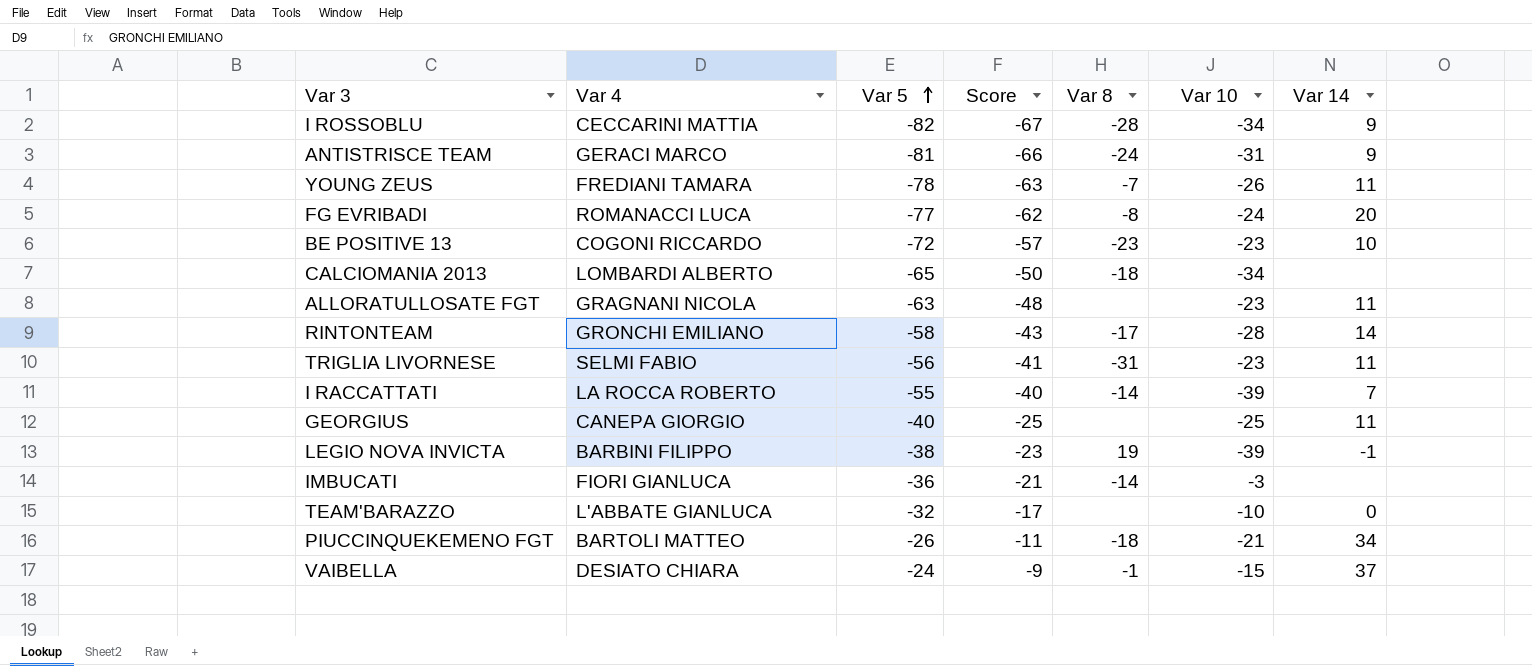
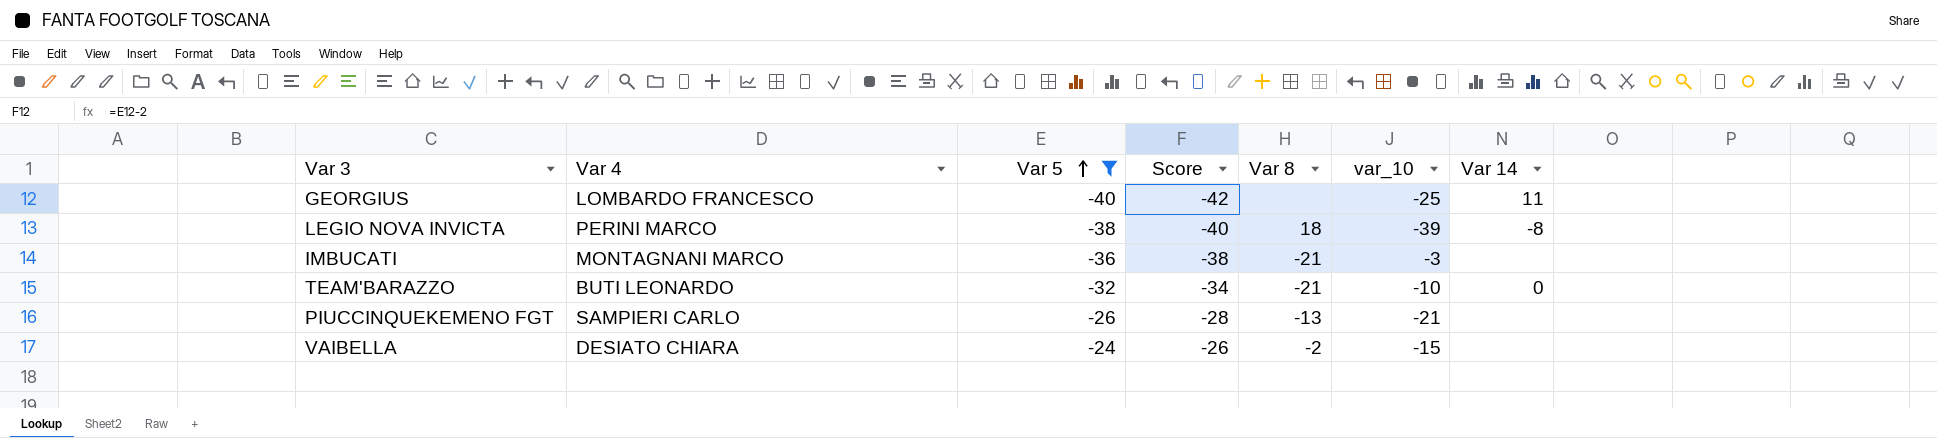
filter: none -> Var 5 >= -40
column Score | formula: [Var 5] + 15 -> [Var 5] - 2
column name: Var 10 -> var_10
GEORGIUS | Var 4: CANEPA GIORGIO -> LOMBARDO FRANCESCO
LEGIO NOVA INVICTA | Var 4: BARBINI FILIPPO -> PERINI MARCO
LEGIO NOVA INVICTA | Var 8: 19 -> 18
LEGIO NOVA INVICTA | Var 14: -1 -> -8
IMBUCATI | Var 4: FIORI GIANLUCA -> MONTAGNANI MARCO
IMBUCATI | Var 8: -14 -> -21
TEAM'BARAZZO | Var 4: L'ABBATE GIANLUCA -> BUTI LEONARDO
TEAM'BARAZZO | Var 8: none -> -21
PIUCCINQUEKEMENO FGT | Var 4: BARTOLI MATTEO -> SAMPIERI CARLO
PIUCCINQUEKEMENO FGT | Var 8: -18 -> -13
PIUCCINQUEKEMENO FGT | Var 14: 34 -> none
VAIBELLA | Var 8: -1 -> -2
VAIBELLA | Var 14: 37 -> none

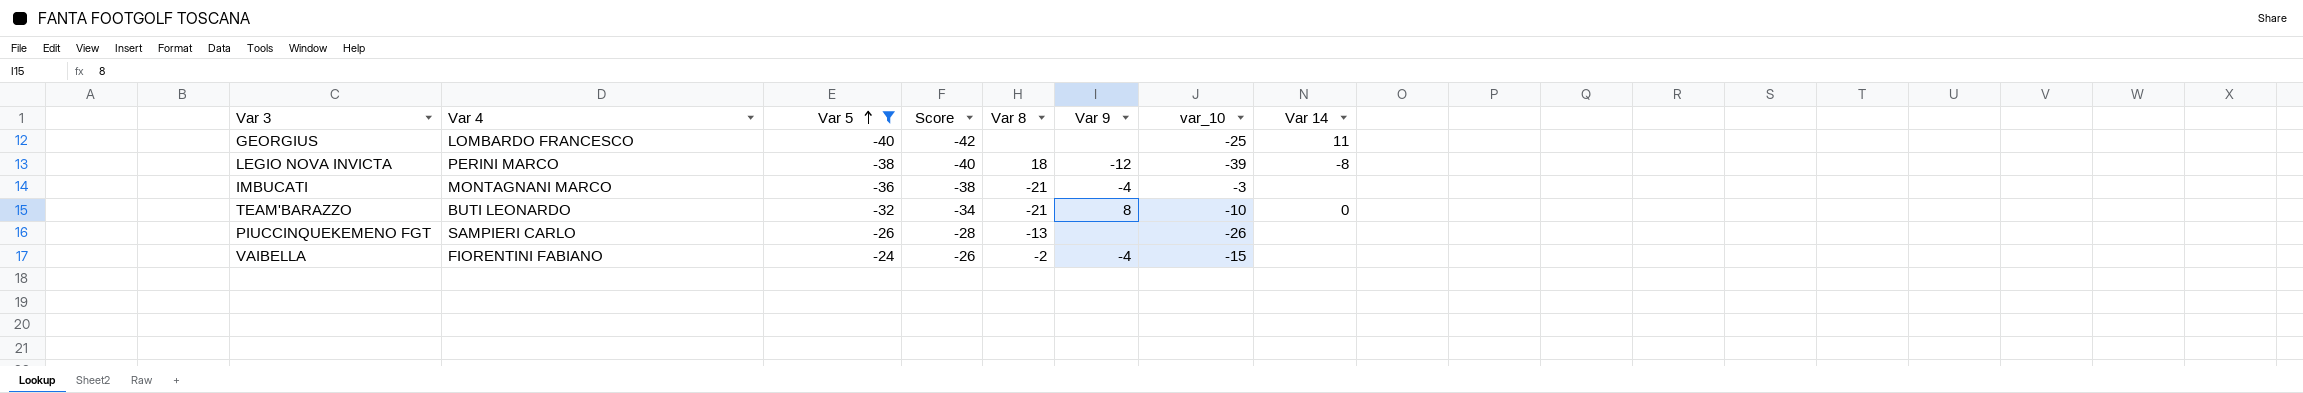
column Var 9 | position: none -> 6
PIUCCINQUEKEMENO FGT | var_10: -21 -> -26
VAIBELLA | Var 4: DESIATO CHIARA -> FIORENTINI FABIANO

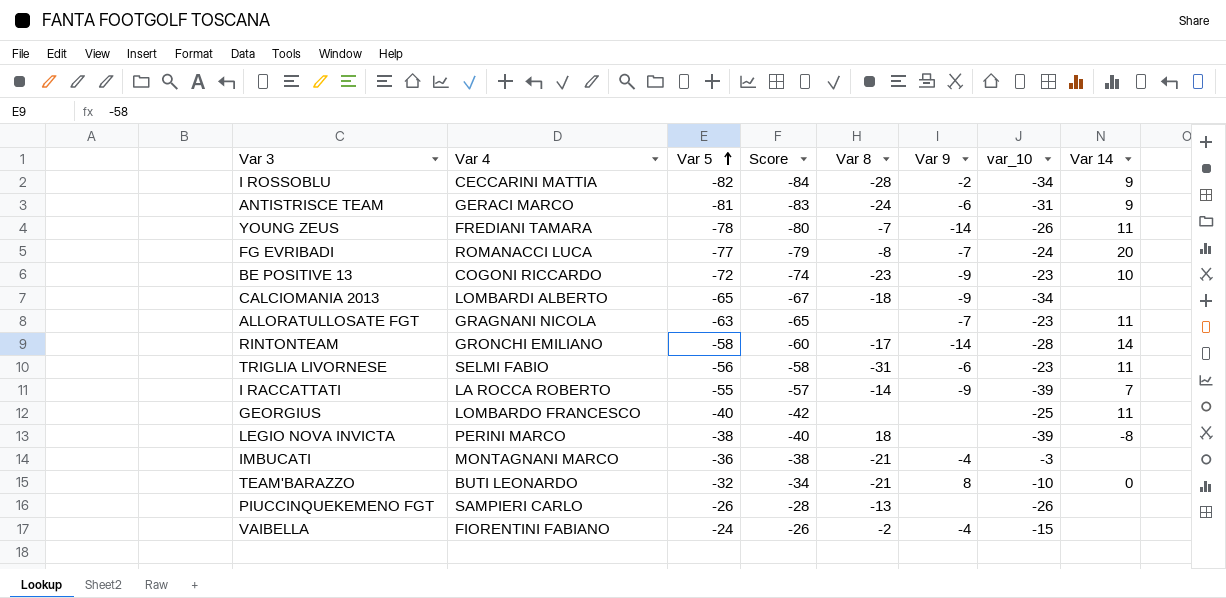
filter: Var 5 >= -40 -> none
LEGIO NOVA INVICTA | Var 9: -12 -> none

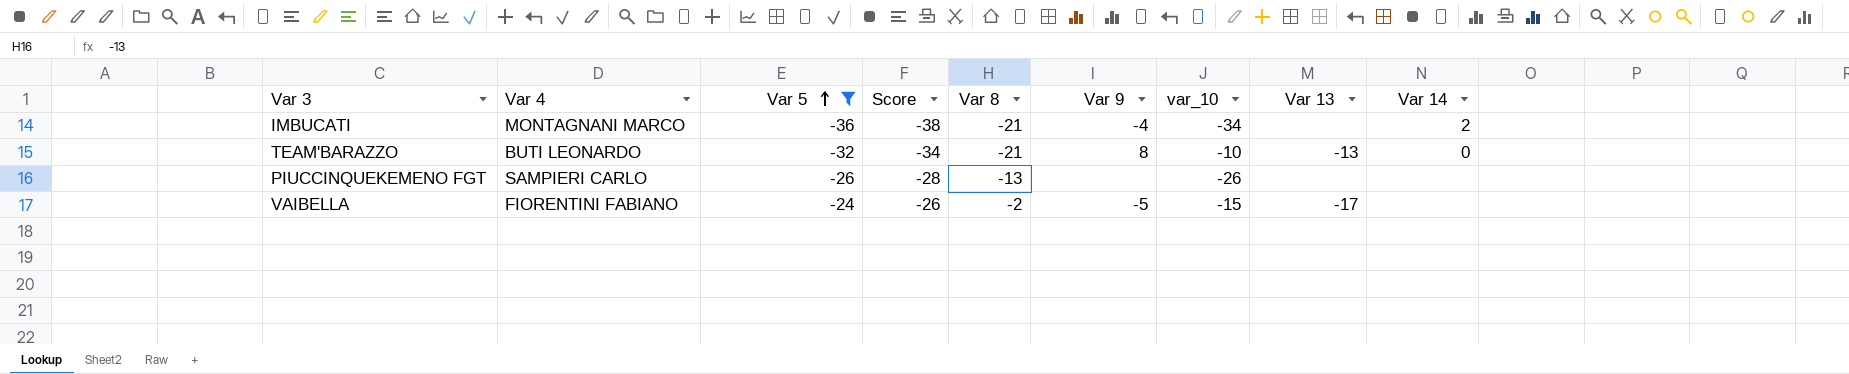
filter: none -> Var 5 >= -36
column Var 13 | position: none -> 8
IMBUCATI | var_10: -3 -> -34
IMBUCATI | Var 14: none -> 2
VAIBELLA | Var 9: -4 -> -5

